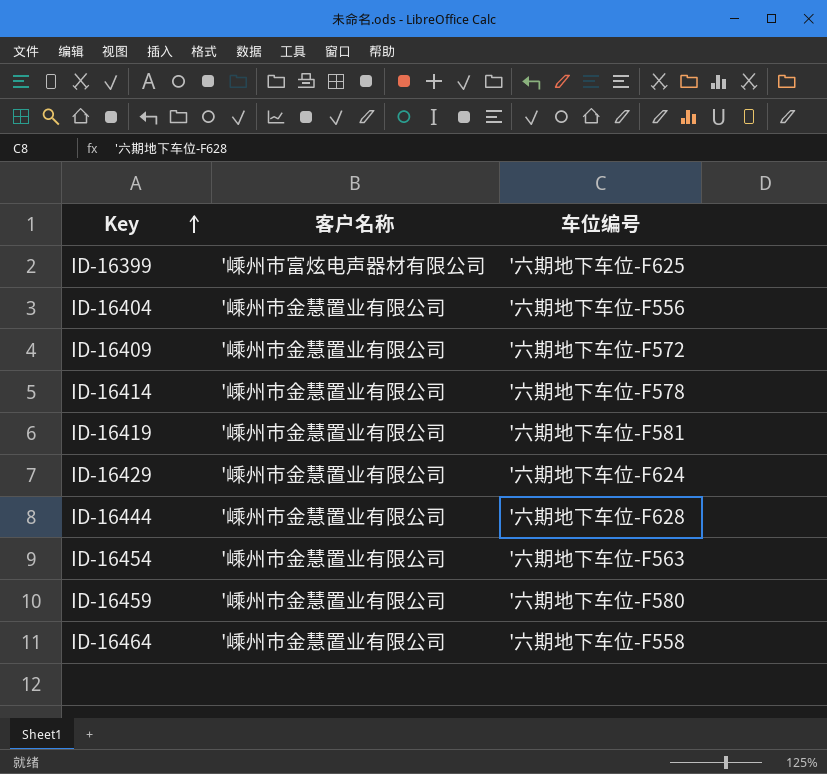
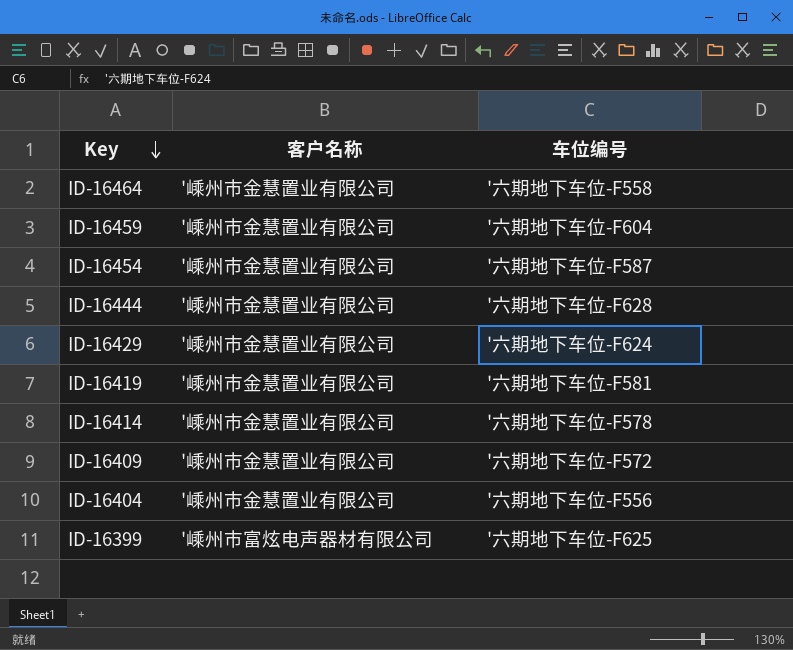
row order: Key ascending -> Key descending
ID-16459 | 车位编号: '六期地下车位-F580 -> '六期地下车位-F604
ID-16454 | 车位编号: '六期地下车位-F563 -> '六期地下车位-F587

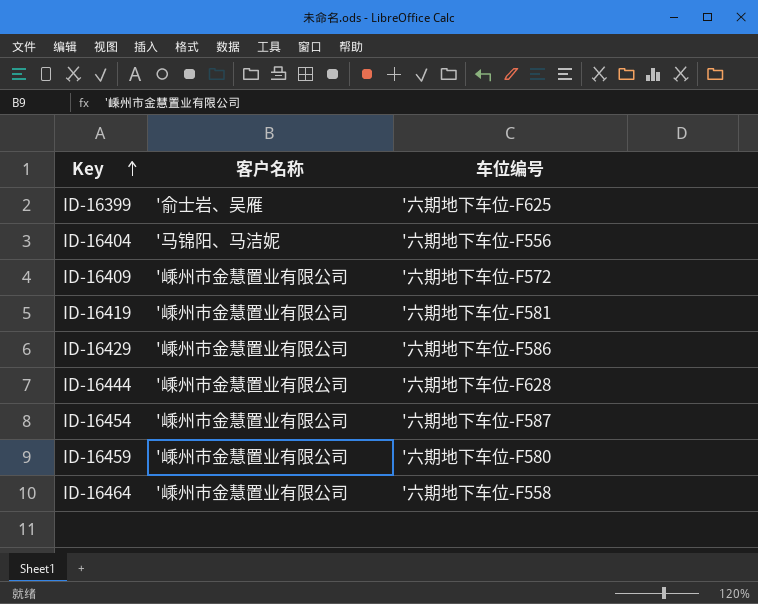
row order: Key descending -> Key ascending
row ID-16414: '嵊州市金慧置业有限公司 | '六期地下车位-F578 -> none
ID-16399 | 客户名称: '嵊州市富炫电声器材有限公司 -> '俞士岩、吴雁
ID-16404 | 客户名称: '嵊州市金慧置业有限公司 -> '马锦阳、马洁妮
ID-16429 | 车位编号: '六期地下车位-F624 -> '六期地下车位-F586
ID-16459 | 车位编号: '六期地下车位-F604 -> '六期地下车位-F580

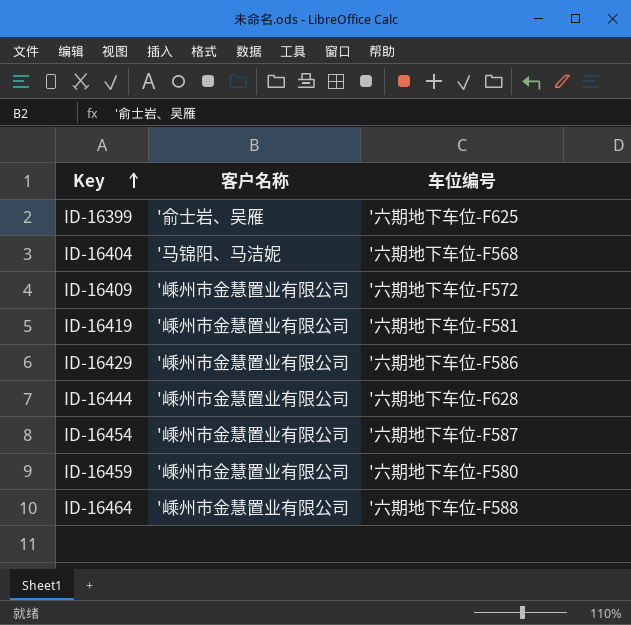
ID-16404 | 车位编号: '六期地下车位-F556 -> '六期地下车位-F568
ID-16464 | 车位编号: '六期地下车位-F558 -> '六期地下车位-F588

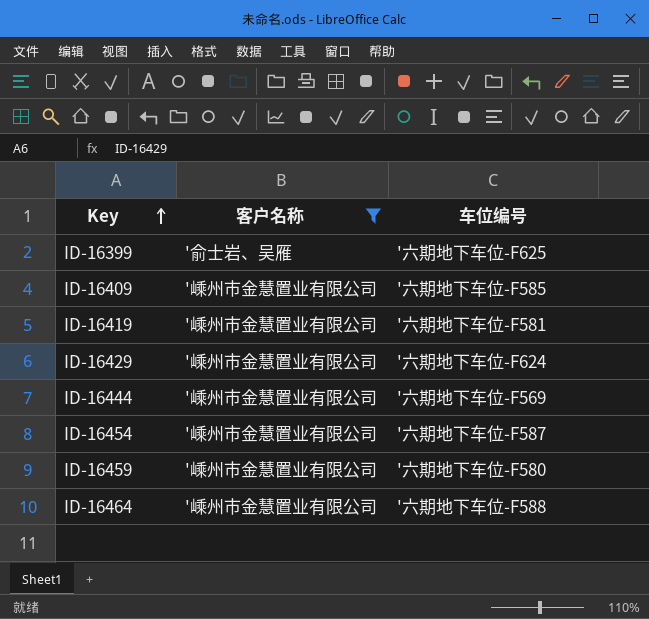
filter: none -> 客户名称 != '马锦阳、马洁妮
ID-16409 | 车位编号: '六期地下车位-F572 -> '六期地下车位-F585
ID-16429 | 车位编号: '六期地下车位-F586 -> '六期地下车位-F624
ID-16444 | 车位编号: '六期地下车位-F628 -> '六期地下车位-F569

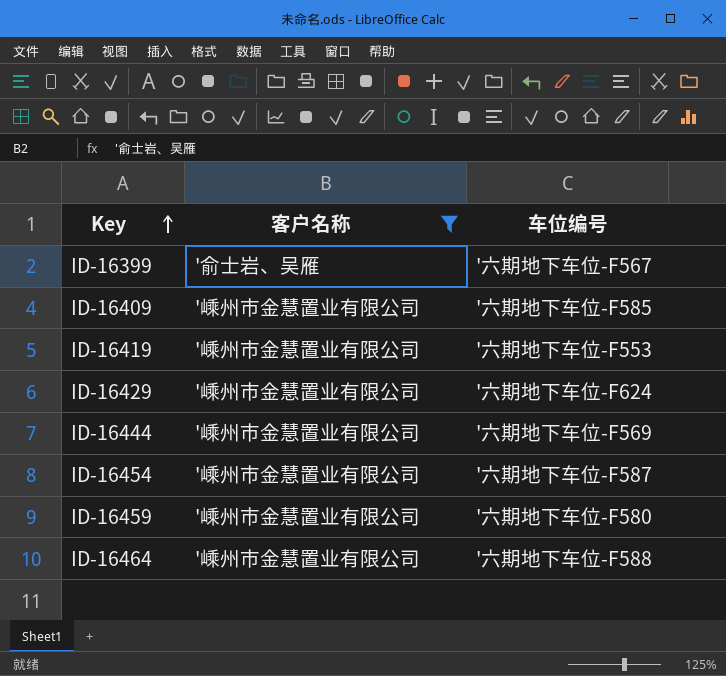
ID-16399 | 车位编号: '六期地下车位-F625 -> '六期地下车位-F567
ID-16419 | 车位编号: '六期地下车位-F581 -> '六期地下车位-F553

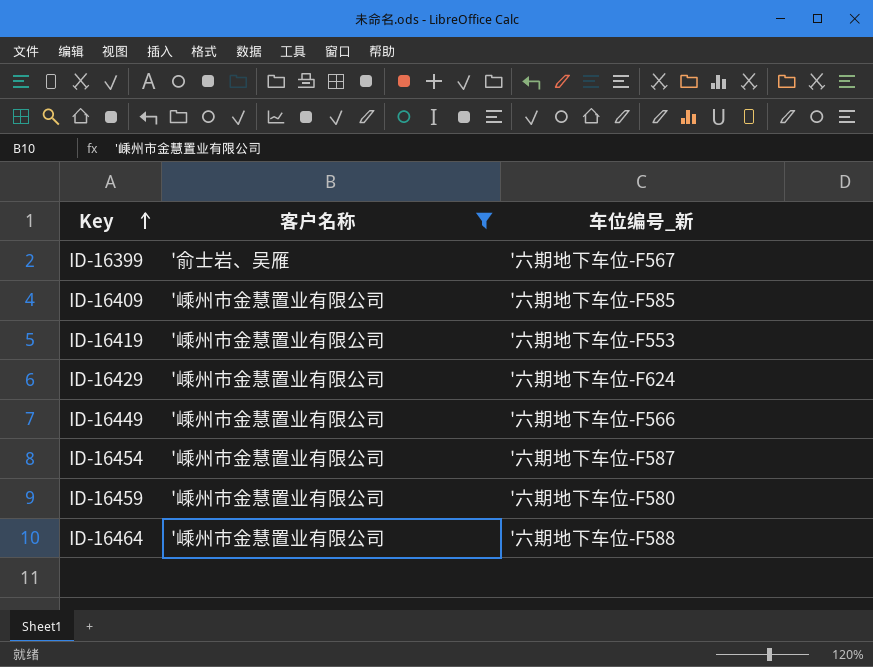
column name: 车位编号 -> 车位编号_新
row ID-16444: '嵊州市金慧置业有限公司 | '六期地下车位-F569 -> none
row ID-16449: none -> '嵊州市金慧置业有限公司 | '六期地下车位-F566

